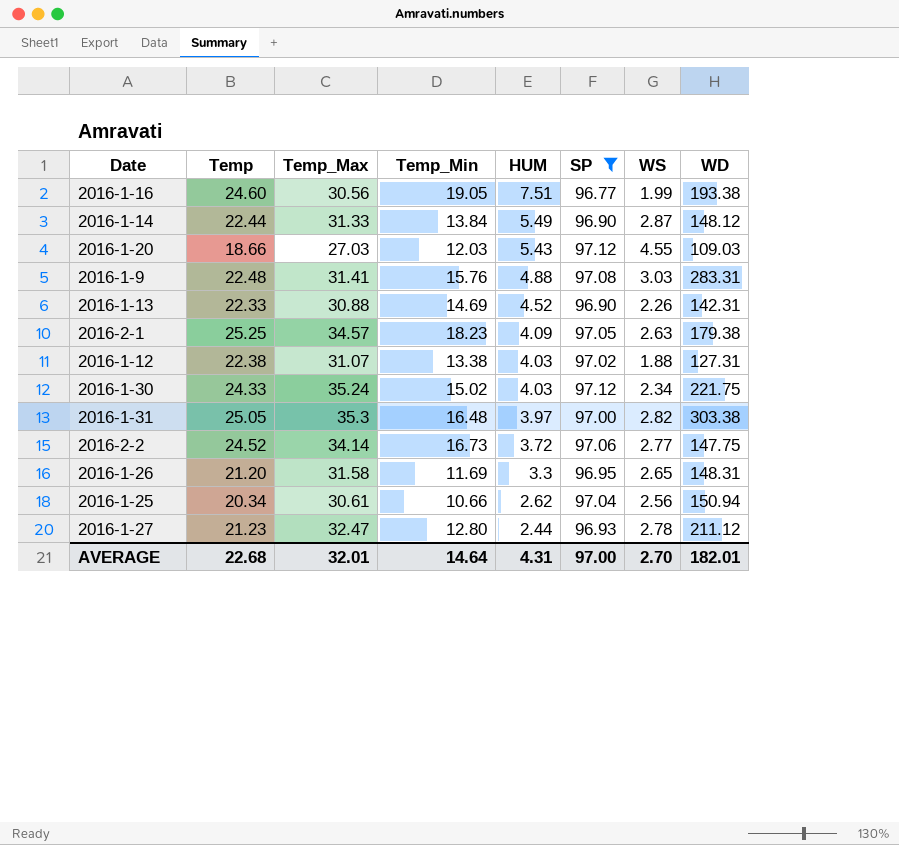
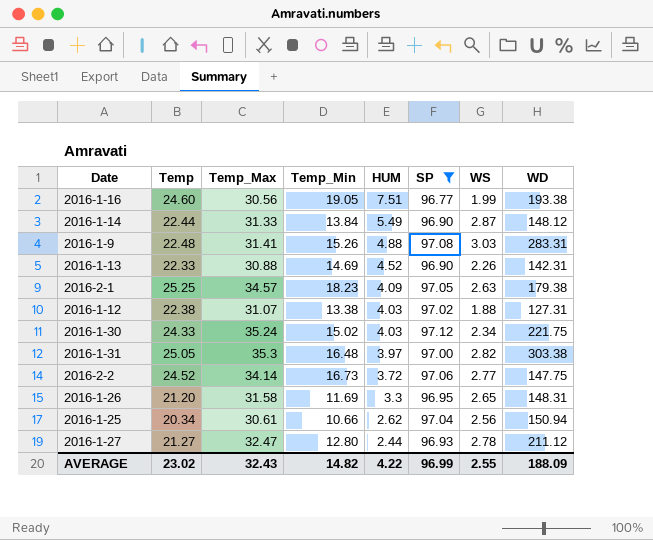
row 2016-1-20: 18.66 | 27.03 | 12.03 | 5.43 | 97.12 | 4.55 | 109.03 -> none
2016-1-9 | Temp_Min: 15.76 -> 15.26
2016-1-27 | Temp: 21.23 -> 21.27
AVERAGE | Temp: 22.68 -> 23.02
AVERAGE | Temp_Max: 32.01 -> 32.43
AVERAGE | Temp_Min: 14.64 -> 14.82
AVERAGE | HUM: 4.31 -> 4.22
AVERAGE | SP: 97.00 -> 96.99
AVERAGE | WS: 2.70 -> 2.55
AVERAGE | WD: 182.01 -> 188.09

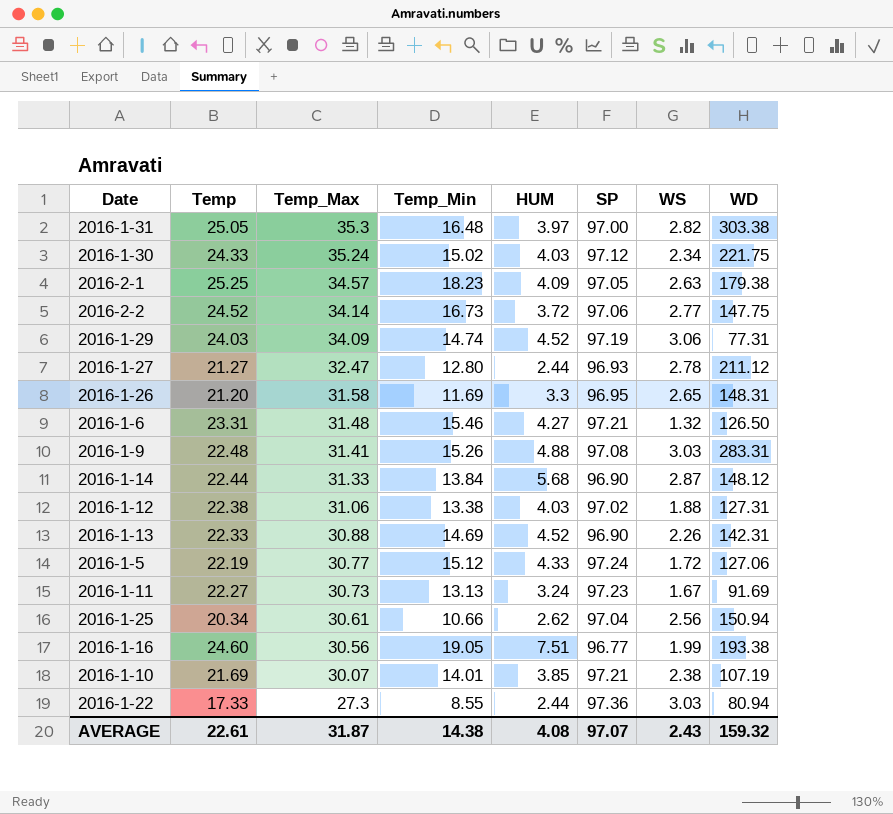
filter: SP <= 97.12 -> none
row order: HUM descending -> Temp_Max descending
2016-1-14 | HUM: 5.49 -> 5.68
2016-1-12 | Temp_Max: 31.07 -> 31.06
AVERAGE | Temp: 23.02 -> 22.61
AVERAGE | Temp_Max: 32.43 -> 31.87
AVERAGE | Temp_Min: 14.82 -> 14.38
AVERAGE | HUM: 4.22 -> 4.08
AVERAGE | SP: 96.99 -> 97.07
AVERAGE | WS: 2.55 -> 2.43
AVERAGE | WD: 188.09 -> 159.32

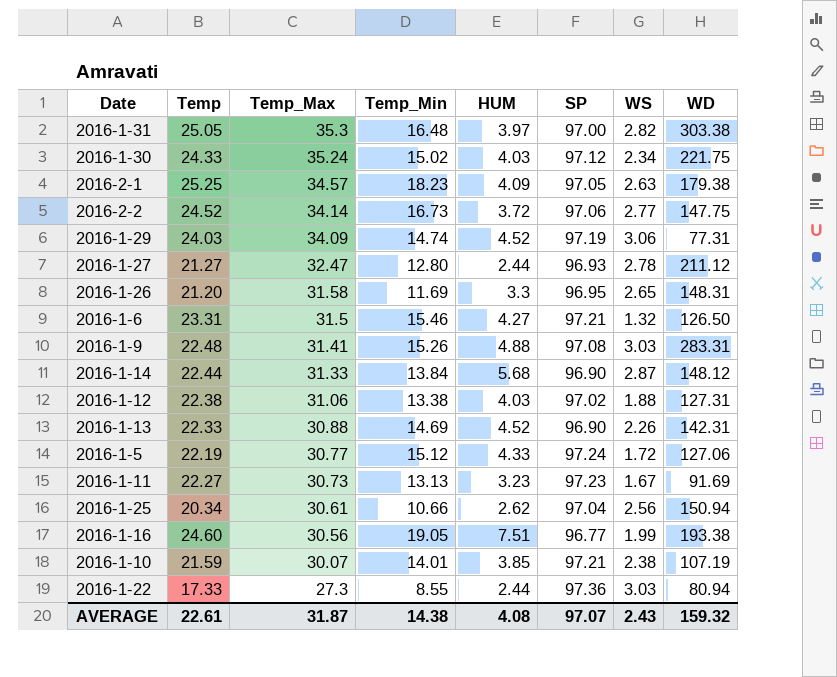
2016-1-6 | Temp_Max: 31.48 -> 31.5
2016-1-11 | HUM: 3.24 -> 3.23
2016-1-10 | Temp: 21.69 -> 21.59

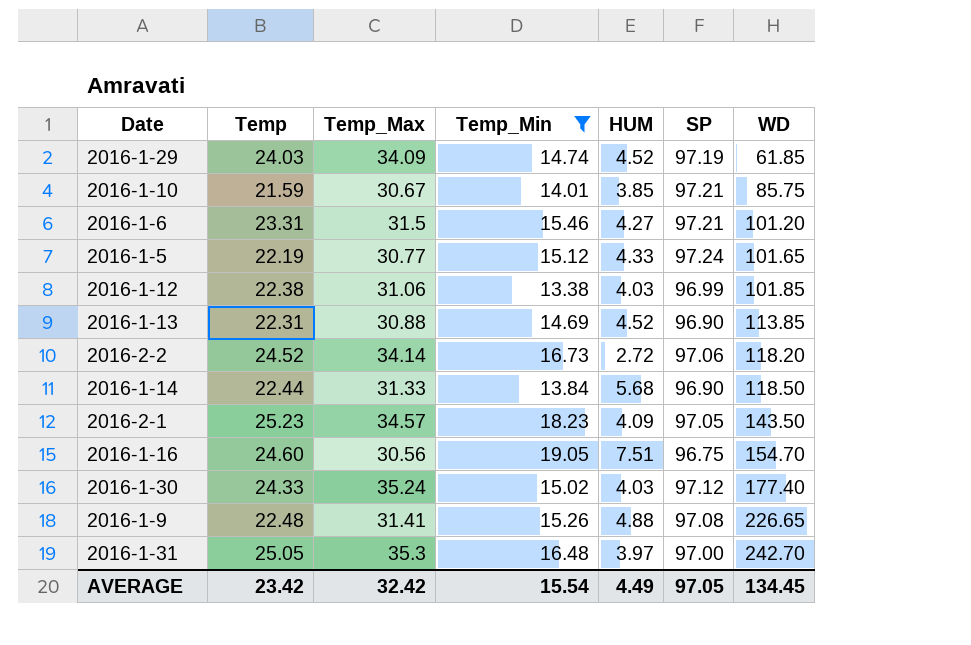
filter: none -> Temp_Min >= 13.38
row order: Temp_Max descending -> WD ascending
column WS | position: 7 -> none
2016-1-29 | WD: 77.31 -> 61.85
2016-1-10 | Temp_Max: 30.07 -> 30.67
2016-1-10 | WD: 107.19 -> 85.75
2016-1-6 | WD: 126.50 -> 101.20
2016-1-5 | WD: 127.06 -> 101.65
2016-1-12 | SP: 97.02 -> 96.99
2016-1-12 | WD: 127.31 -> 101.85
2016-1-13 | Temp: 22.33 -> 22.31
2016-1-13 | WD: 142.31 -> 113.85
2016-2-2 | HUM: 3.72 -> 2.72
2016-2-2 | WD: 147.75 -> 118.20
2016-1-14 | WD: 148.12 -> 118.50
2016-2-1 | Temp: 25.25 -> 25.23
2016-2-1 | WD: 179.38 -> 143.50
2016-1-16 | SP: 96.77 -> 96.75
2016-1-16 | WD: 193.38 -> 154.70
2016-1-30 | WD: 221.75 -> 177.40
2016-1-9 | WD: 283.31 -> 226.65
2016-1-31 | WD: 303.38 -> 242.70
AVERAGE | Temp: 22.61 -> 23.42
AVERAGE | Temp_Max: 31.87 -> 32.42
AVERAGE | Temp_Min: 14.38 -> 15.54
AVERAGE | HUM: 4.08 -> 4.49
AVERAGE | SP: 97.07 -> 97.05
AVERAGE | WD: 159.32 -> 134.45

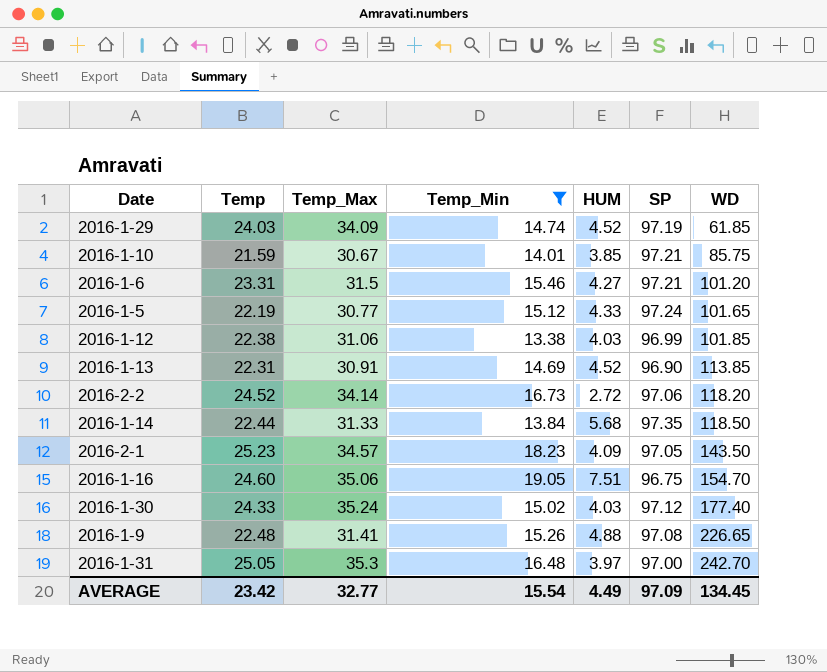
2016-1-13 | Temp_Max: 30.88 -> 30.91
2016-1-14 | SP: 96.90 -> 97.35
2016-1-16 | Temp_Max: 30.56 -> 35.06
AVERAGE | Temp_Max: 32.42 -> 32.77
AVERAGE | SP: 97.05 -> 97.09

